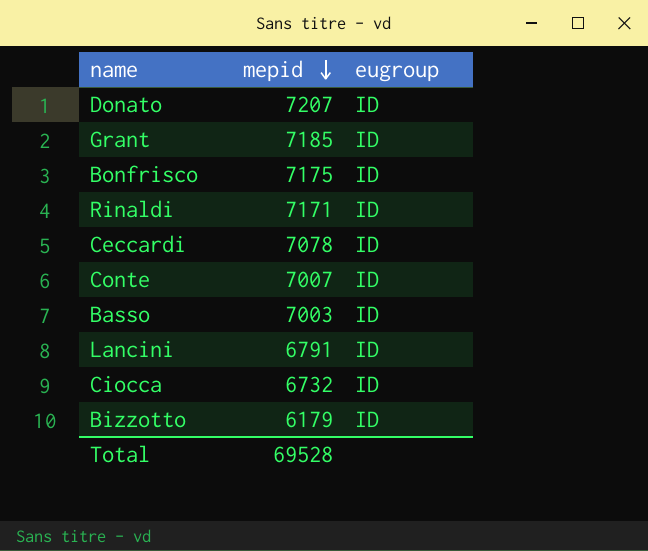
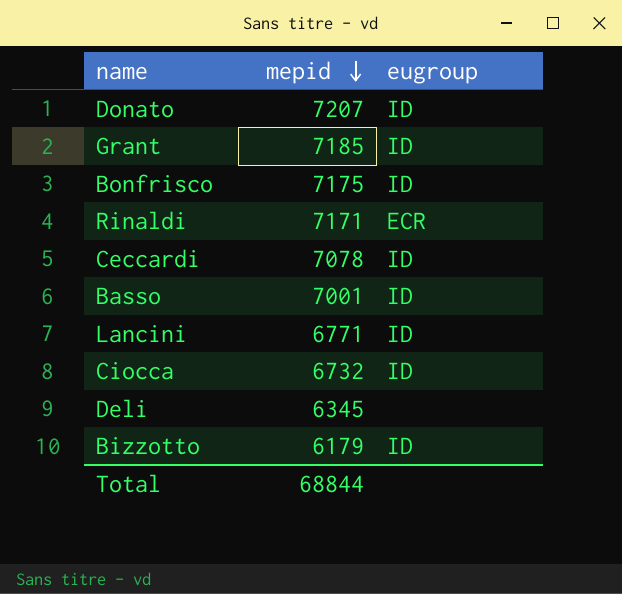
row Conte: 7007 | ID -> none
Rinaldi | eugroup: ID -> ECR
Basso | mepid: 7003 -> 7001
Lancini | mepid: 6791 -> 6771
row Deli: none -> 6345 | none
Total | mepid: 69528 -> 68844

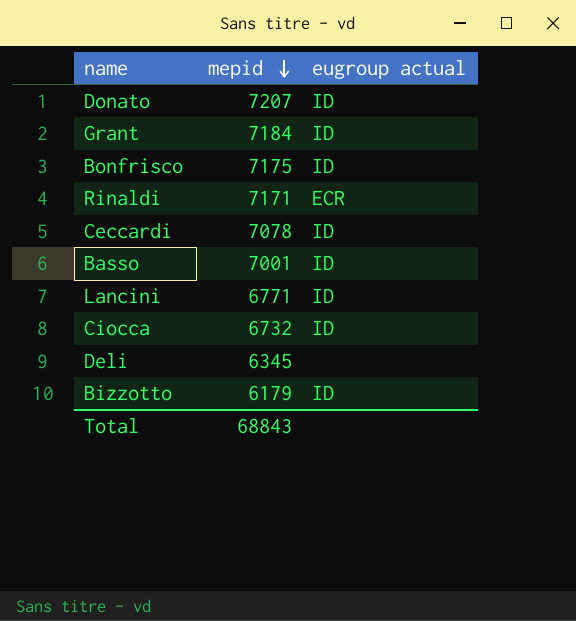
column name: eugroup -> eugroup actual
Grant | mepid: 7185 -> 7184
Total | mepid: 68844 -> 68843

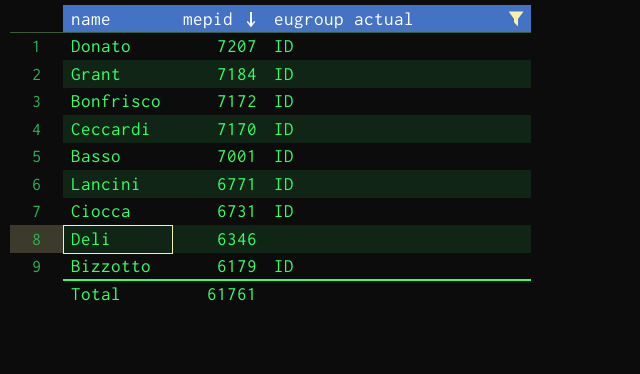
filter: none -> eugroup actual != ECR
Bonfrisco | mepid: 7175 -> 7172
Ceccardi | mepid: 7078 -> 7170
Ciocca | mepid: 6732 -> 6731
Deli | mepid: 6345 -> 6346
Total | mepid: 68843 -> 61761

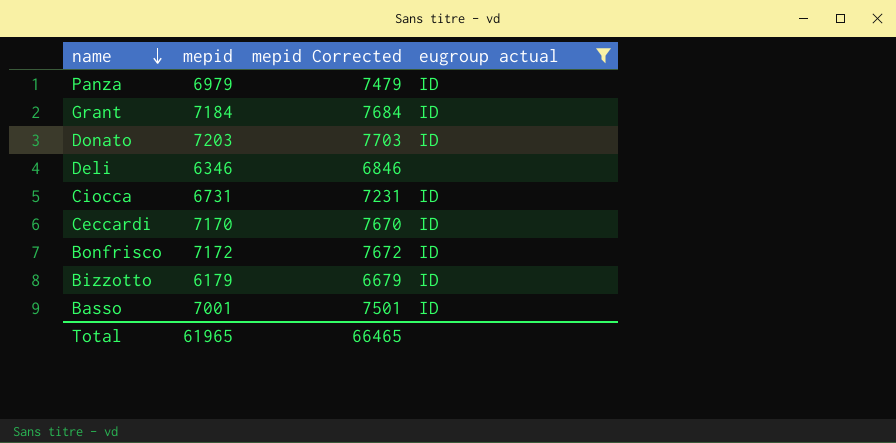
row order: mepid descending -> name descending
column mepid Corrected | formula: none -> [mepid] + 500
row Lancini: 6771 | ID -> none
row Panza: none -> 6979 | 7479 | ID
Donato | mepid: 7207 -> 7203
Total | mepid: 61761 -> 61965

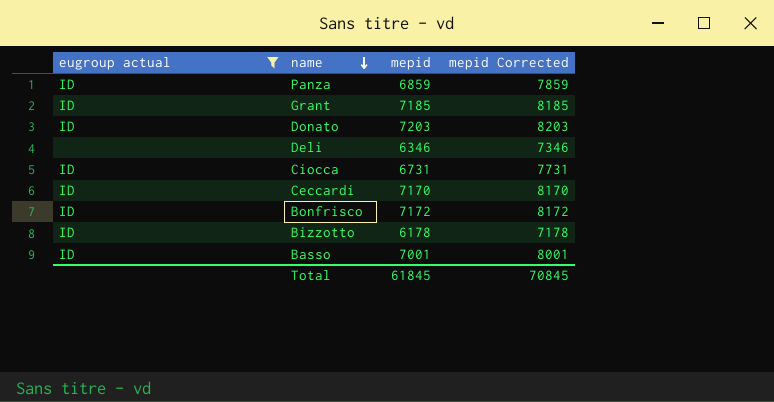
column eugroup actual | position: 4 -> 1
column mepid Corrected | formula: [mepid] + 500 -> [mepid] + 1000
Panza | mepid: 6979 -> 6859
Grant | mepid: 7184 -> 7185
Bizzotto | mepid: 6179 -> 6178
Total | mepid: 61965 -> 61845
Total | mepid Corrected: 66465 -> 70845

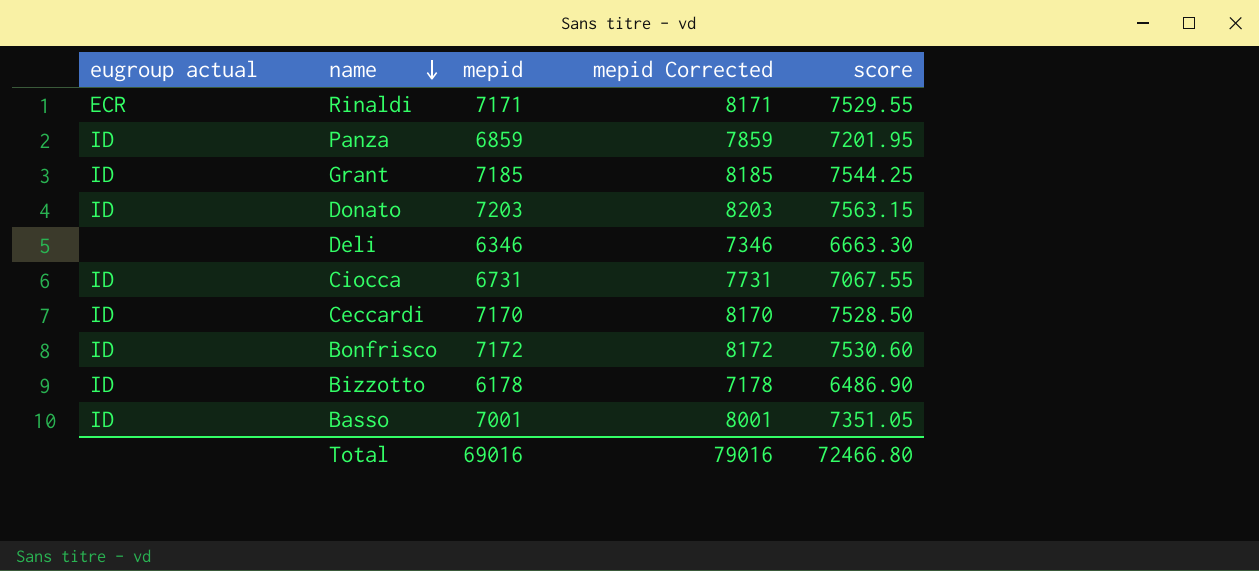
filter: eugroup actual != ECR -> none
column score | formula: none -> [mepid] * 1.05
Total | mepid: 61845 -> 69016
Total | mepid Corrected: 70845 -> 79016

